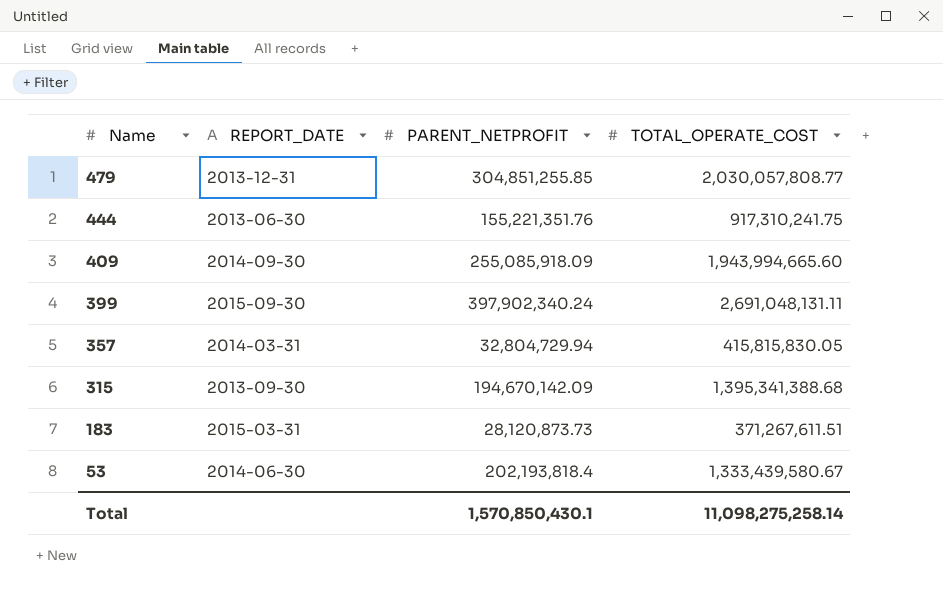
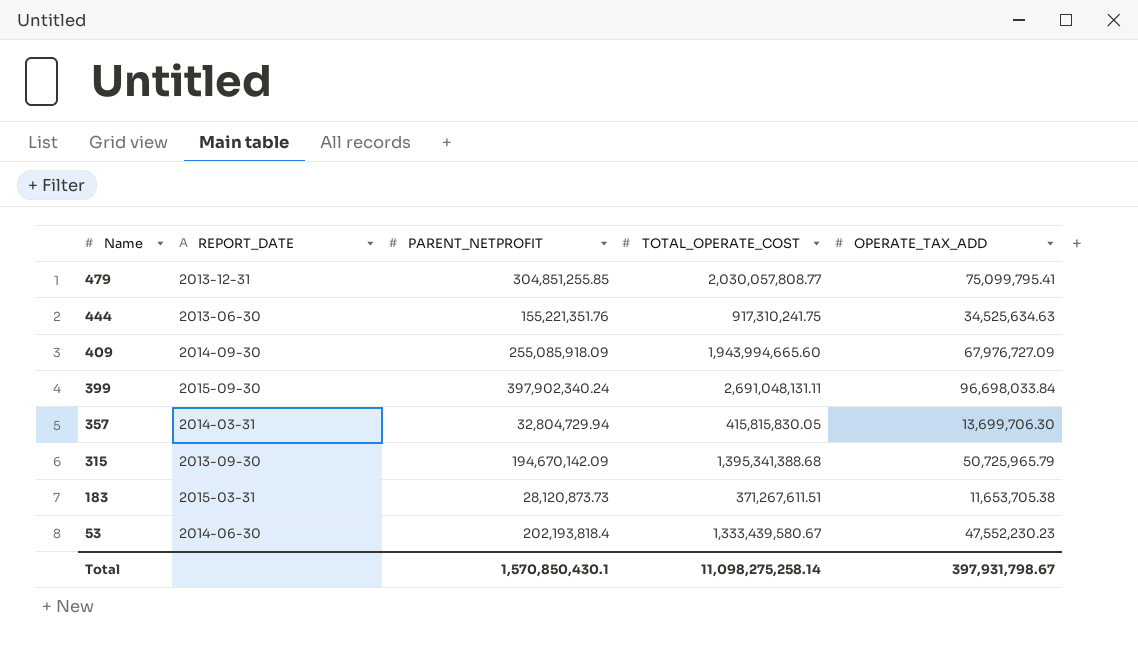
column OPERATE_TAX_ADD | position: none -> 5

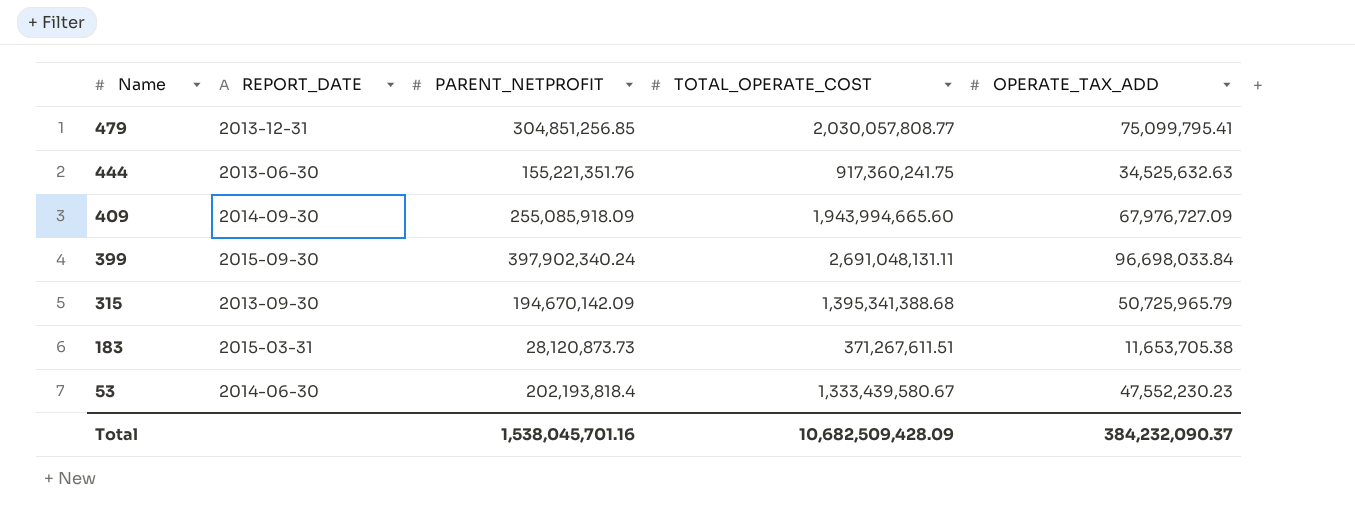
row 357: 2014-03-31 | 32,804,729.94 | 415,815,830.05 | 13,699,706.30 -> none
479 | PARENT_NETPROFIT: 304,851,255.85 -> 304,851,256.85
444 | TOTAL_OPERATE_COST: 917,310,241.75 -> 917,360,241.75
444 | OPERATE_TAX_ADD: 34,525,634.63 -> 34,525,632.63
Total | PARENT_NETPROFIT: 1,570,850,430.1 -> 1,538,045,701.16
Total | TOTAL_OPERATE_COST: 11,098,275,258.14 -> 10,682,509,428.09
Total | OPERATE_TAX_ADD: 397,931,798.67 -> 384,232,090.37

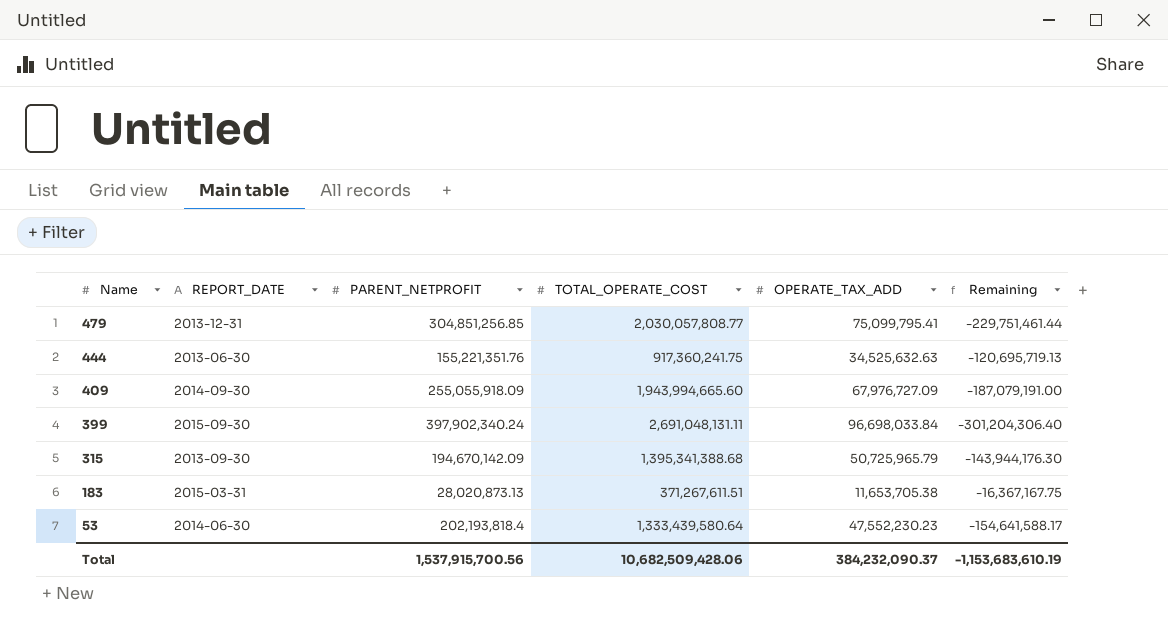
column Remaining | formula: none -> [OPERATE_TAX_ADD] - [PARENT_NETPROFIT]
409 | PARENT_NETPROFIT: 255,085,918.09 -> 255,055,918.09
183 | PARENT_NETPROFIT: 28,120,873.73 -> 28,020,873.13
53 | TOTAL_OPERATE_COST: 1,333,439,580.67 -> 1,333,439,580.64
Total | PARENT_NETPROFIT: 1,538,045,701.16 -> 1,537,915,700.56
Total | TOTAL_OPERATE_COST: 10,682,509,428.09 -> 10,682,509,428.06

